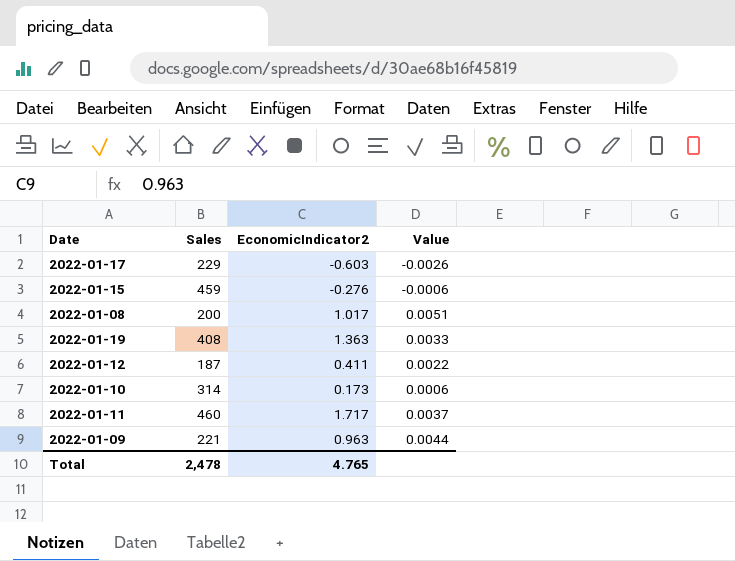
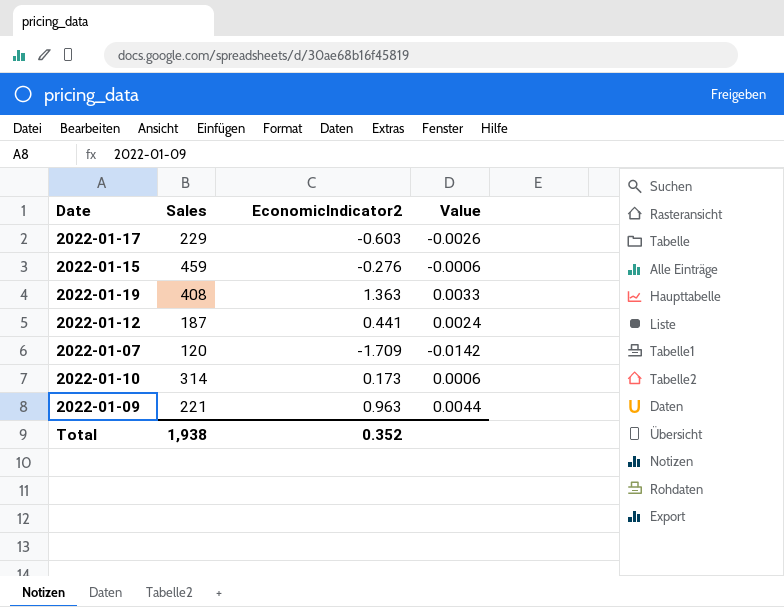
row 2022-01-08: 200 | 1.017 | 0.0051 -> none
row 2022-01-11: 460 | 1.717 | 0.0037 -> none
2022-01-12 | EconomicIndicator2: 0.411 -> 0.441
2022-01-12 | Value: 0.0022 -> 0.0024
row 2022-01-07: none -> 120 | -1.709 | -0.0142
Total | Sales: 2,478 -> 1,938
Total | EconomicIndicator2: 4.765 -> 0.352

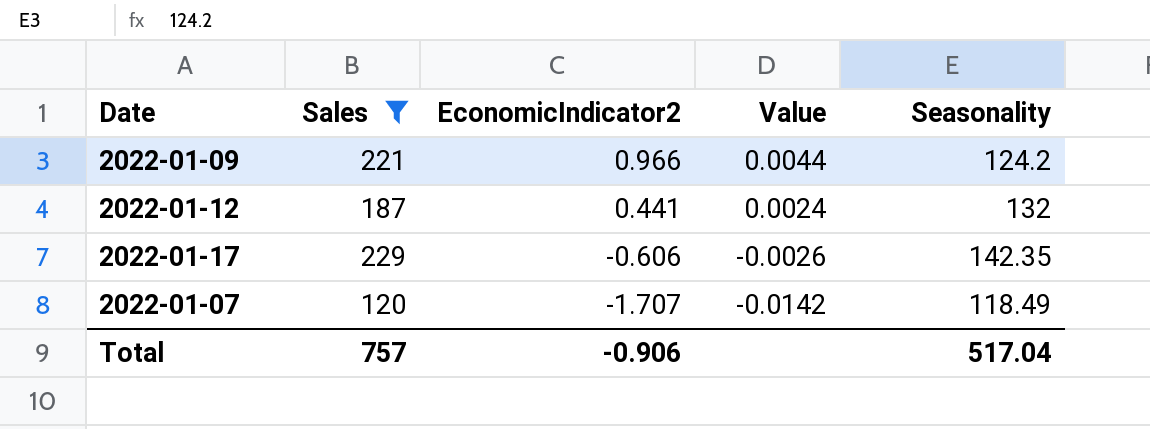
filter: none -> Sales <= 229
row order: none -> EconomicIndicator2 descending
column Seasonality | position: none -> 5
2022-01-09 | EconomicIndicator2: 0.963 -> 0.966
2022-01-17 | EconomicIndicator2: -0.603 -> -0.606
2022-01-07 | EconomicIndicator2: -1.709 -> -1.707
Total | Sales: 1,938 -> 757
Total | EconomicIndicator2: 0.352 -> -0.906

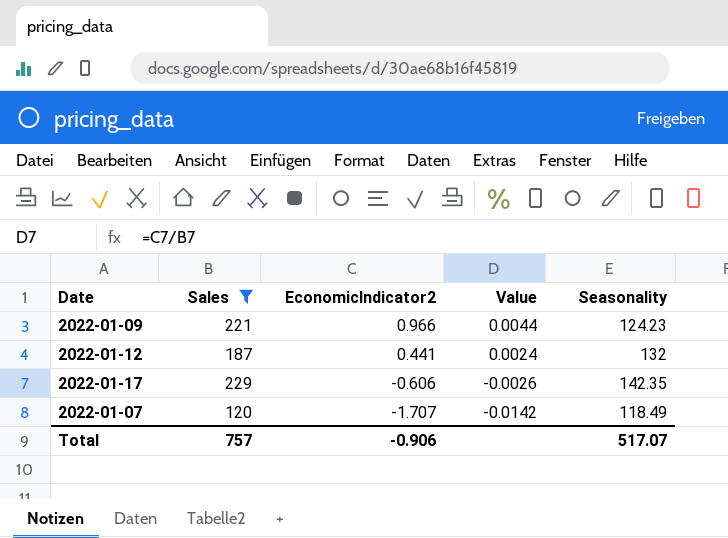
2022-01-09 | Seasonality: 124.2 -> 124.23
Total | Seasonality: 517.04 -> 517.07

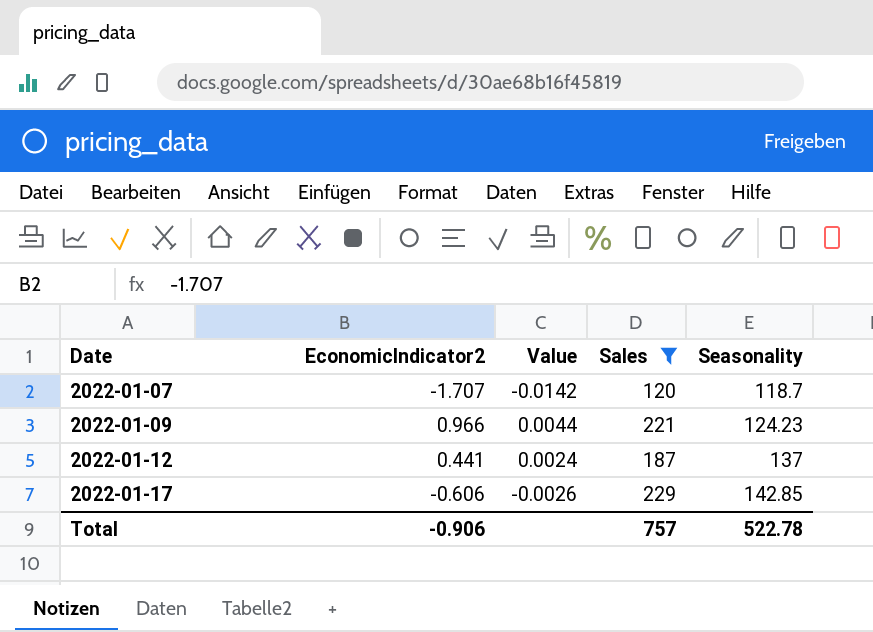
row order: EconomicIndicator2 descending -> Date ascending
column Sales | position: 2 -> 4
2022-01-07 | Seasonality: 118.49 -> 118.7
2022-01-12 | Seasonality: 132 -> 137
2022-01-17 | Seasonality: 142.35 -> 142.85
Total | Seasonality: 517.07 -> 522.78

